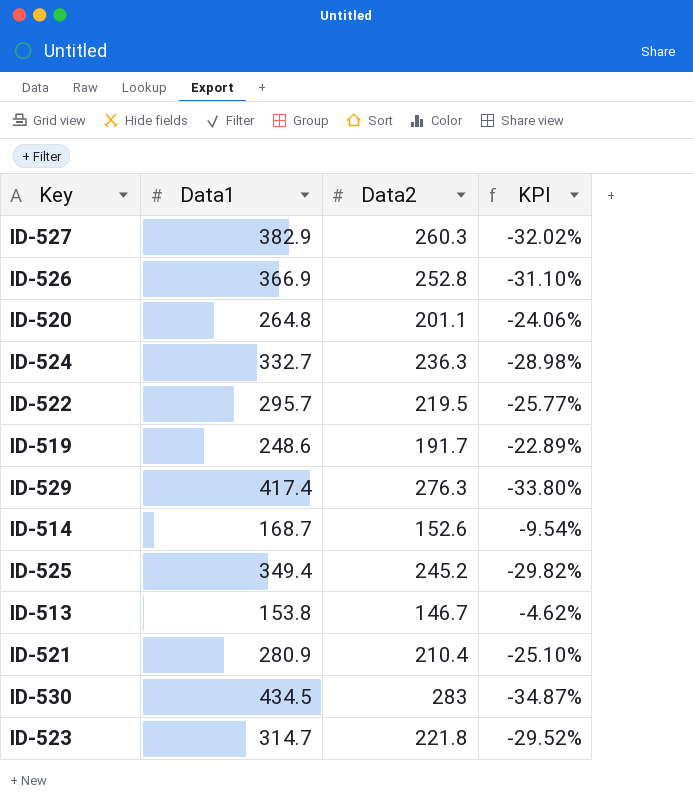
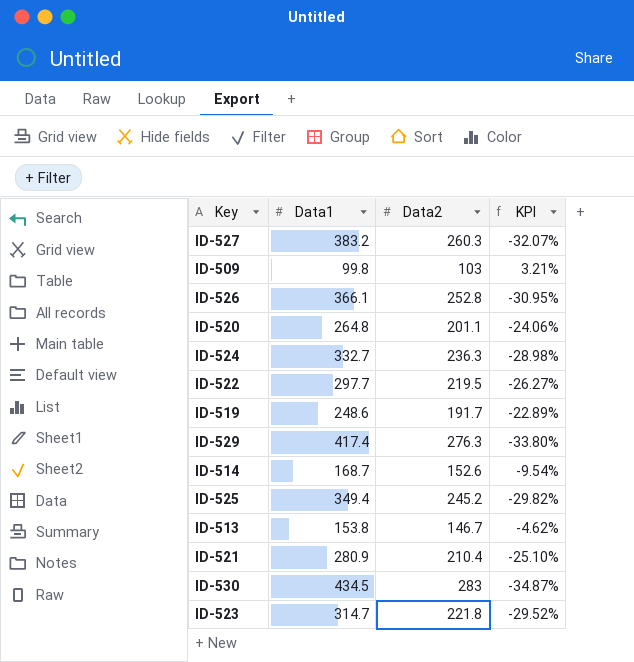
ID-527 | Data1: 382.9 -> 383.2
ID-527 | KPI: -32.02% -> -32.07%
row ID-509: none -> 99.8 | 103 | 3.21%
ID-526 | Data1: 366.9 -> 366.1
ID-526 | KPI: -31.10% -> -30.95%
ID-522 | Data1: 295.7 -> 297.7
ID-522 | KPI: -25.77% -> -26.27%

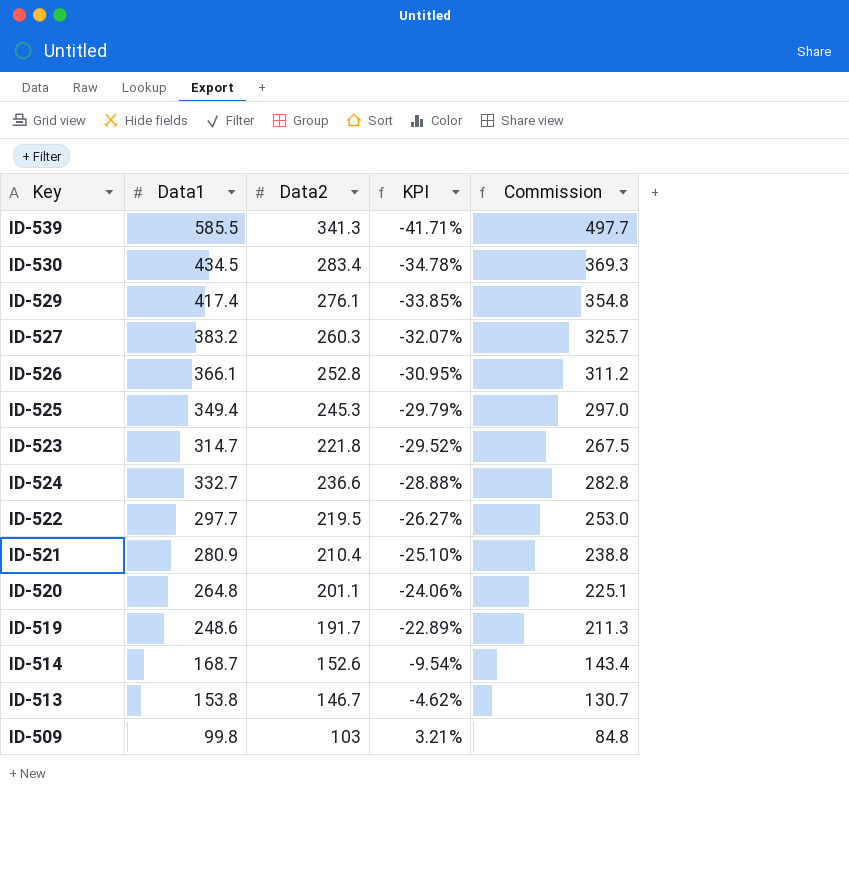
row order: none -> KPI ascending
column Commission | formula: none -> [Data1] * 0.85
row ID-539: none -> 585.5 | 341.3 | -41.71% | 497.7
ID-530 | Data2: 283 -> 283.4
ID-530 | KPI: -34.87% -> -34.78%
ID-529 | Data2: 276.3 -> 276.1
ID-529 | KPI: -33.80% -> -33.85%
ID-525 | Data2: 245.2 -> 245.3
ID-525 | KPI: -29.82% -> -29.79%
ID-524 | Data2: 236.3 -> 236.6
ID-524 | KPI: -28.98% -> -28.88%

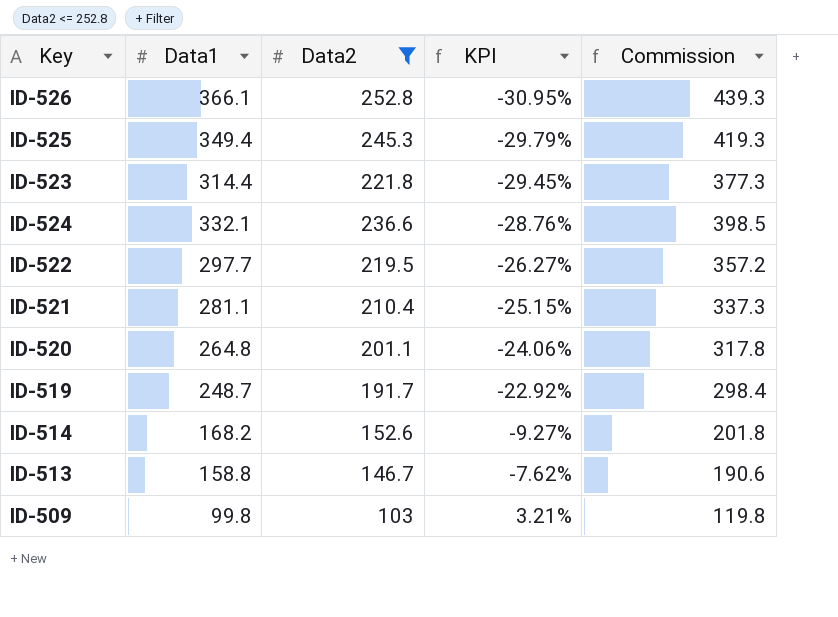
filter: none -> Data2 <= 252.8
column Commission | formula: [Data1] * 0.85 -> [Data1] * 1.2
ID-523 | Data1: 314.7 -> 314.4
ID-523 | KPI: -29.52% -> -29.45%
ID-524 | Data1: 332.7 -> 332.1
ID-524 | KPI: -28.88% -> -28.76%
ID-521 | Data1: 280.9 -> 281.1
ID-521 | KPI: -25.10% -> -25.15%
ID-519 | Data1: 248.6 -> 248.7
ID-519 | KPI: -22.89% -> -22.92%
ID-514 | Data1: 168.7 -> 168.2
ID-514 | KPI: -9.54% -> -9.27%
ID-513 | Data1: 153.8 -> 158.8
ID-513 | KPI: -4.62% -> -7.62%

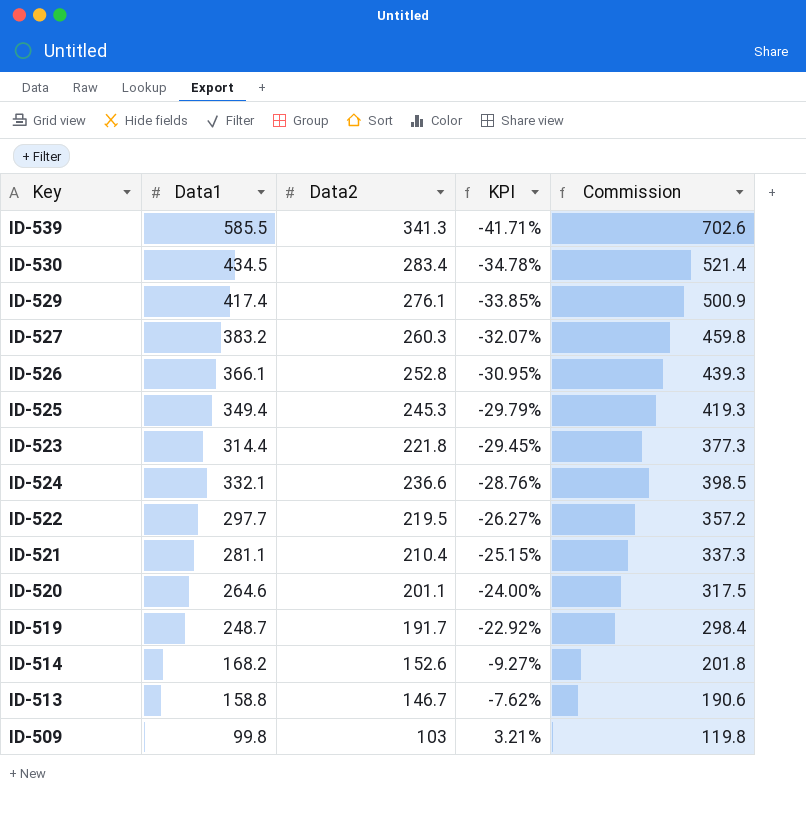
filter: Data2 <= 252.8 -> none
ID-520 | Data1: 264.8 -> 264.6
ID-520 | KPI: -24.06% -> -24.00%
ID-520 | Commission: 317.8 -> 317.5

